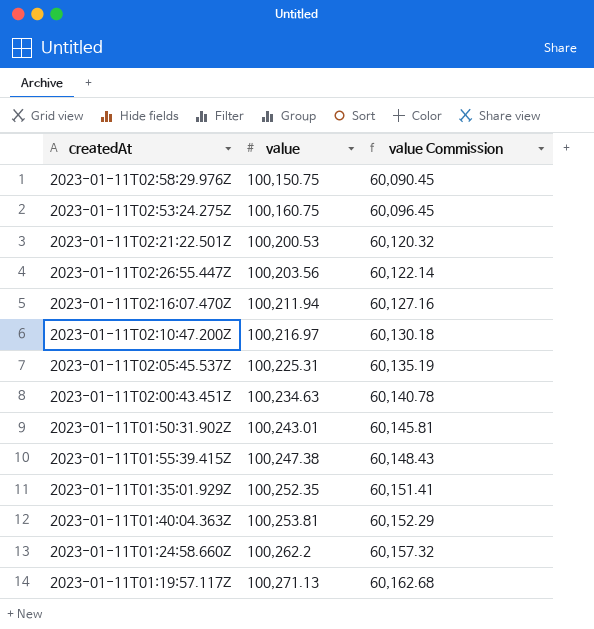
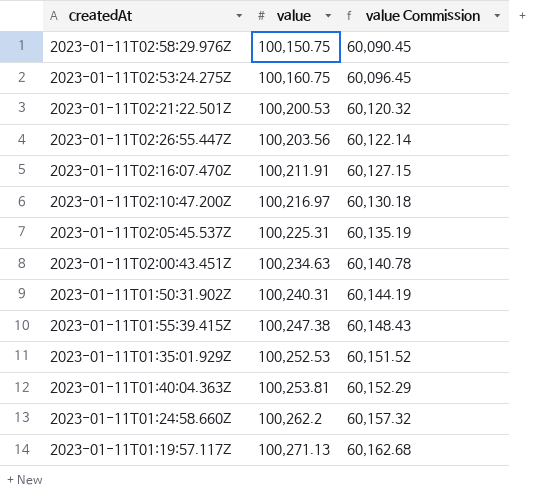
2023-01-11T02:16:07.470Z | value: 100,211.94 -> 100,211.91
2023-01-11T02:16:07.470Z | value Commission: 60,127.16 -> 60,127.15
2023-01-11T01:50:31.902Z | value: 100,243.01 -> 100,240.31
2023-01-11T01:50:31.902Z | value Commission: 60,145.81 -> 60,144.19
2023-01-11T01:35:01.929Z | value: 100,252.35 -> 100,252.53
2023-01-11T01:35:01.929Z | value Commission: 60,151.41 -> 60,151.52

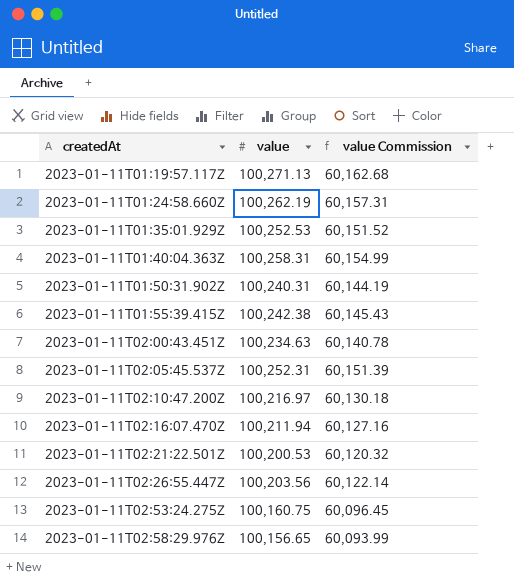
row order: value ascending -> createdAt ascending
2023-01-11T01:24:58.660Z | value: 100,262.2 -> 100,262.19
2023-01-11T01:24:58.660Z | value Commission: 60,157.32 -> 60,157.31
2023-01-11T01:40:04.363Z | value: 100,253.81 -> 100,258.31
2023-01-11T01:40:04.363Z | value Commission: 60,152.29 -> 60,154.99
2023-01-11T01:55:39.415Z | value: 100,247.38 -> 100,242.38
2023-01-11T01:55:39.415Z | value Commission: 60,148.43 -> 60,145.43
2023-01-11T02:05:45.537Z | value: 100,225.31 -> 100,252.31
2023-01-11T02:05:45.537Z | value Commission: 60,135.19 -> 60,151.39
2023-01-11T02:16:07.470Z | value: 100,211.91 -> 100,211.94
2023-01-11T02:16:07.470Z | value Commission: 60,127.15 -> 60,127.16
2023-01-11T02:58:29.976Z | value: 100,150.75 -> 100,156.65
2023-01-11T02:58:29.976Z | value Commission: 60,090.45 -> 60,093.99

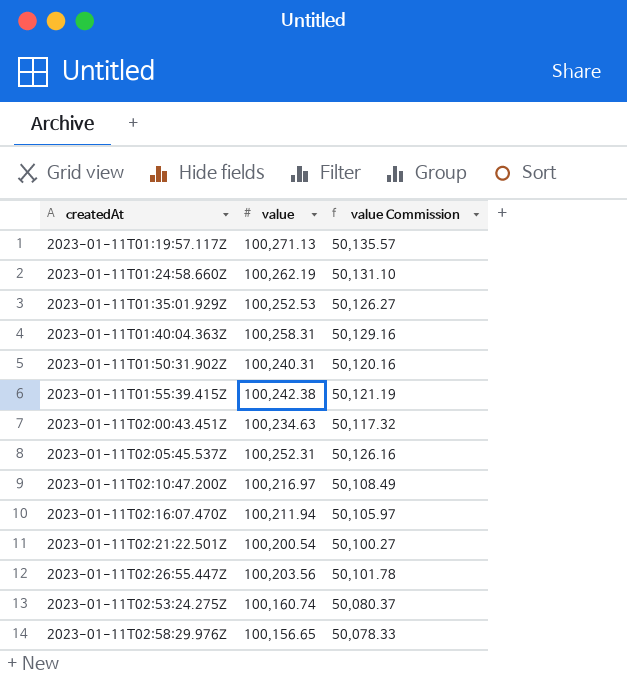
column value Commission | formula: [value] * 0.6 -> [value] * 0.5
2023-01-11T02:21:22.501Z | value: 100,200.53 -> 100,200.54
2023-01-11T02:53:24.275Z | value: 100,160.75 -> 100,160.74

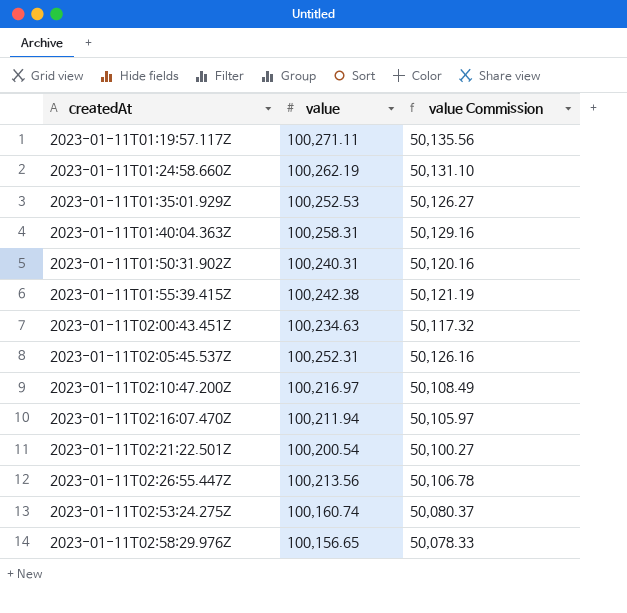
2023-01-11T01:19:57.117Z | value: 100,271.13 -> 100,271.11
2023-01-11T01:19:57.117Z | value Commission: 50,135.57 -> 50,135.56
2023-01-11T02:26:55.447Z | value: 100,203.56 -> 100,213.56
2023-01-11T02:26:55.447Z | value Commission: 50,101.78 -> 50,106.78

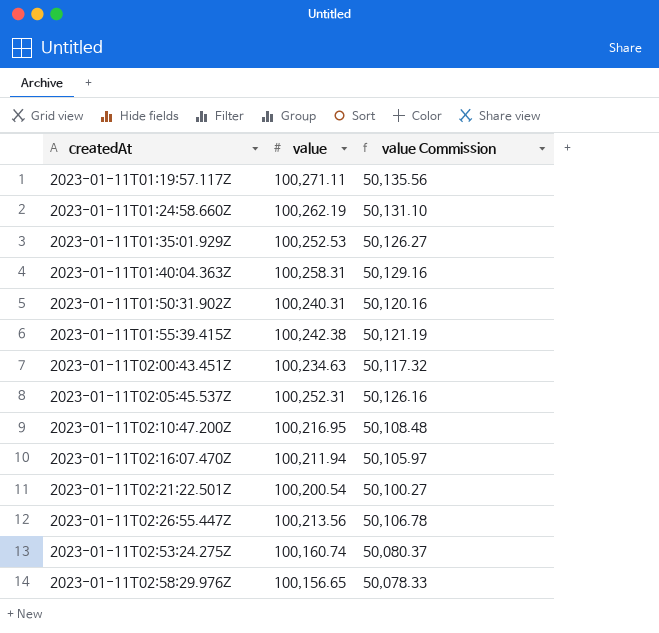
2023-01-11T02:10:47.200Z | value: 100,216.97 -> 100,216.95
2023-01-11T02:10:47.200Z | value Commission: 50,108.49 -> 50,108.48

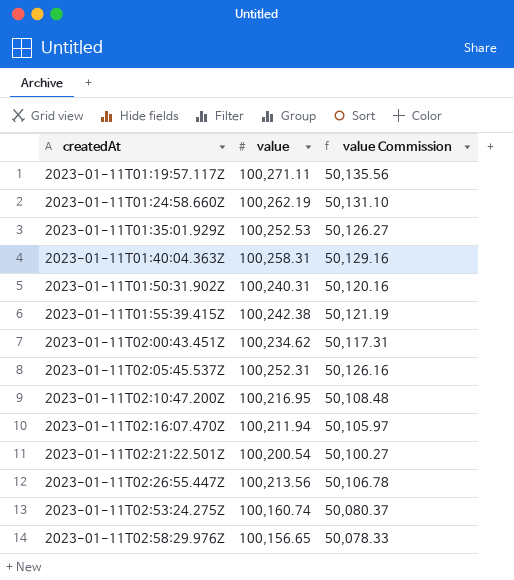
2023-01-11T02:00:43.451Z | value: 100,234.63 -> 100,234.62
2023-01-11T02:00:43.451Z | value Commission: 50,117.32 -> 50,117.31

